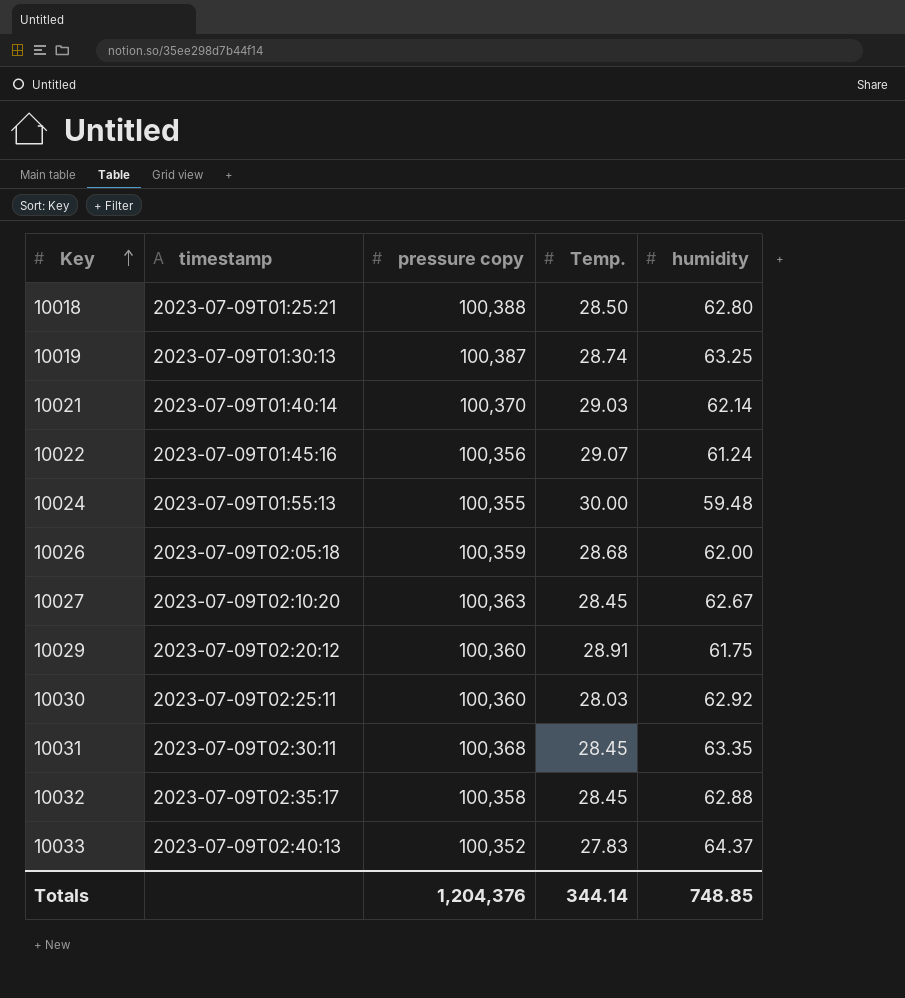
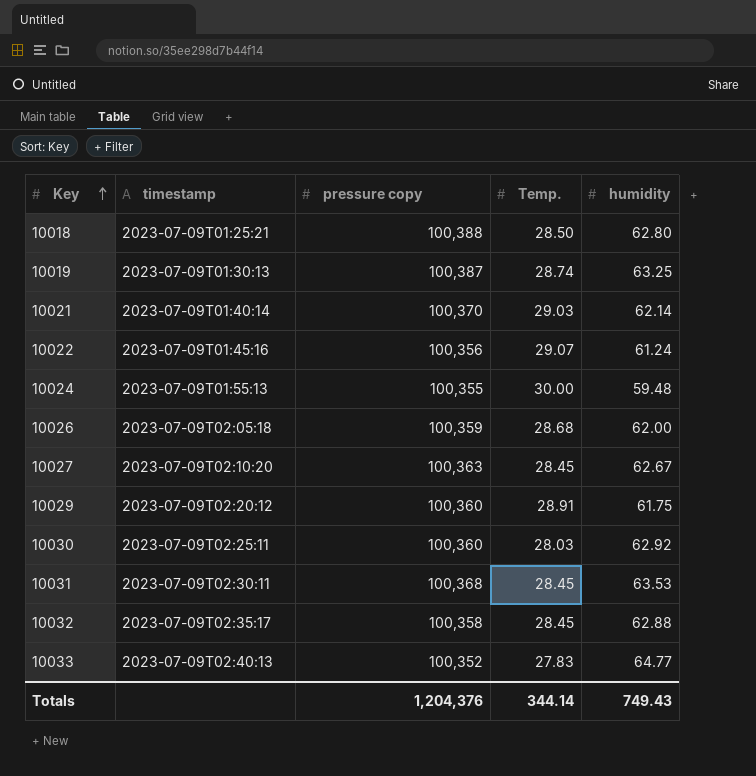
10031 | humidity: 63.35 -> 63.53
10033 | humidity: 64.37 -> 64.77
Totals | humidity: 748.85 -> 749.43

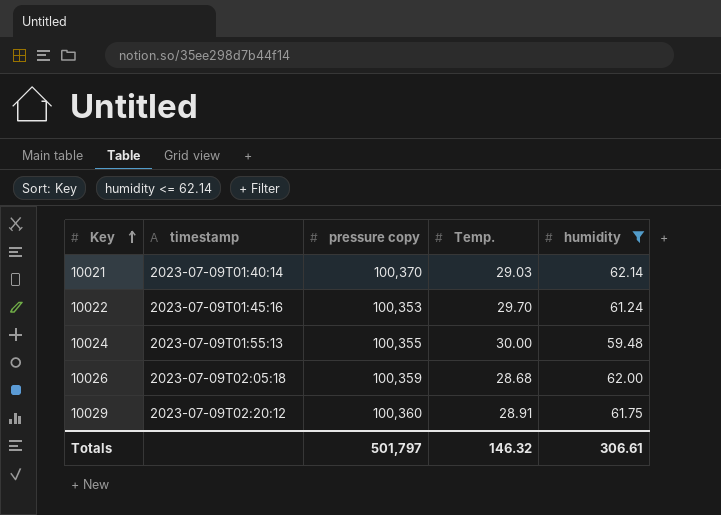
filter: none -> humidity <= 62.14
10022 | pressure copy: 100,356 -> 100,353
10022 | Temp.: 29.07 -> 29.70
Totals | pressure copy: 1,204,376 -> 501,797
Totals | Temp.: 344.14 -> 146.32
Totals | humidity: 749.43 -> 306.61

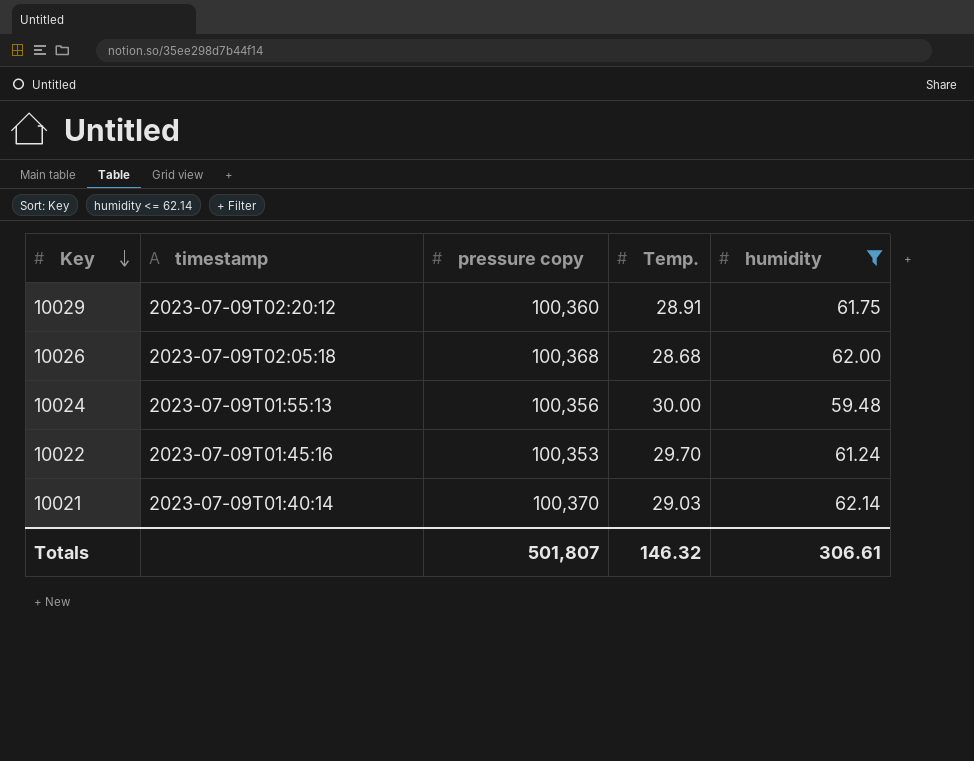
row order: Key ascending -> Key descending
10026 | pressure copy: 100,359 -> 100,368
10024 | pressure copy: 100,355 -> 100,356
Totals | pressure copy: 501,797 -> 501,807

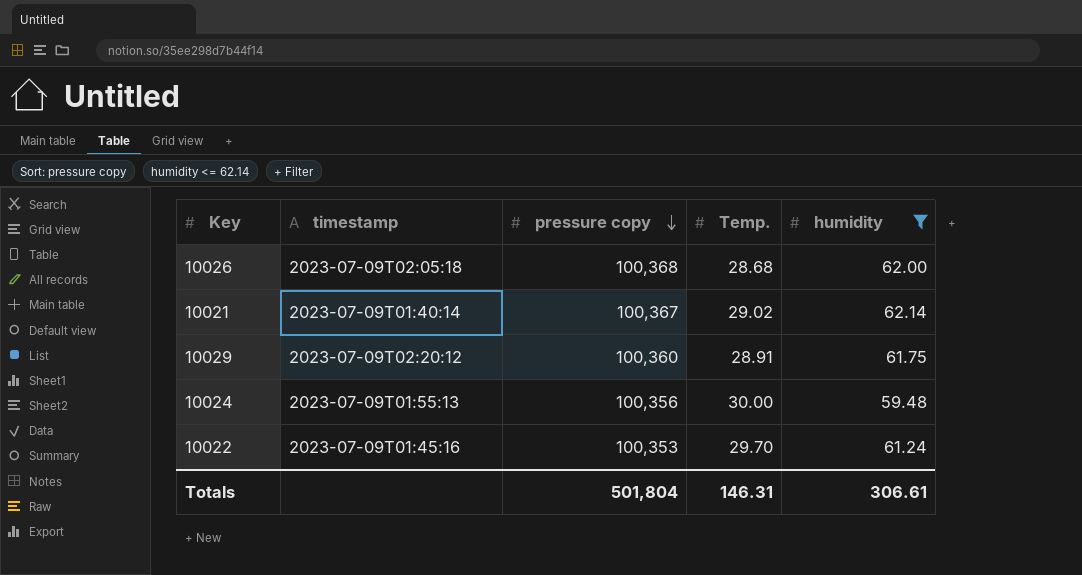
row order: Key descending -> pressure copy descending
10021 | pressure copy: 100,370 -> 100,367
10021 | Temp.: 29.03 -> 29.02
Totals | pressure copy: 501,807 -> 501,804
Totals | Temp.: 146.32 -> 146.31

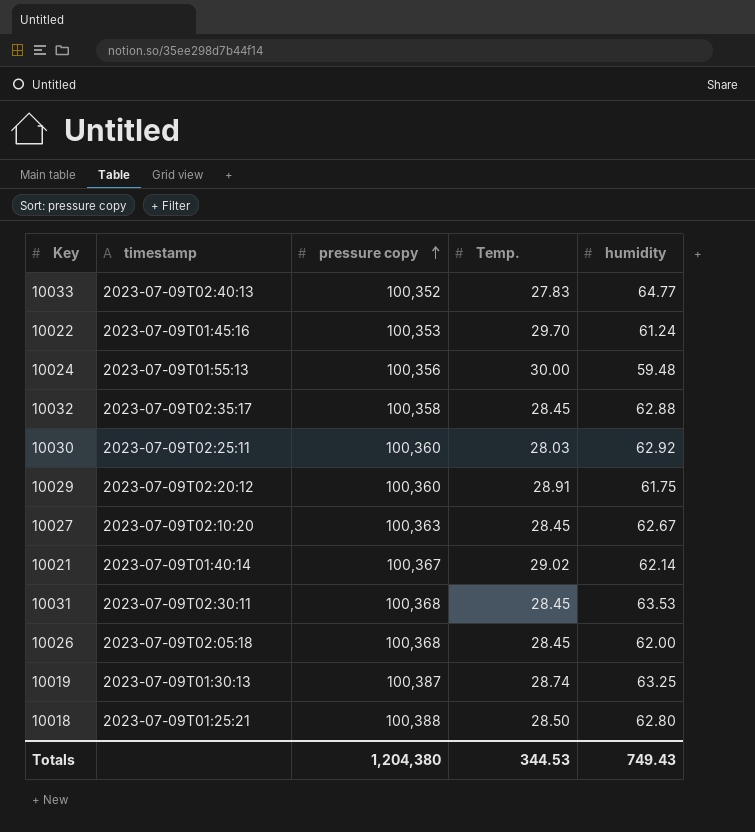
filter: humidity <= 62.14 -> none
row order: pressure copy descending -> pressure copy ascending
10026 | Temp.: 28.68 -> 28.45
Totals | pressure copy: 501,804 -> 1,204,380
Totals | Temp.: 146.31 -> 344.53
Totals | humidity: 306.61 -> 749.43

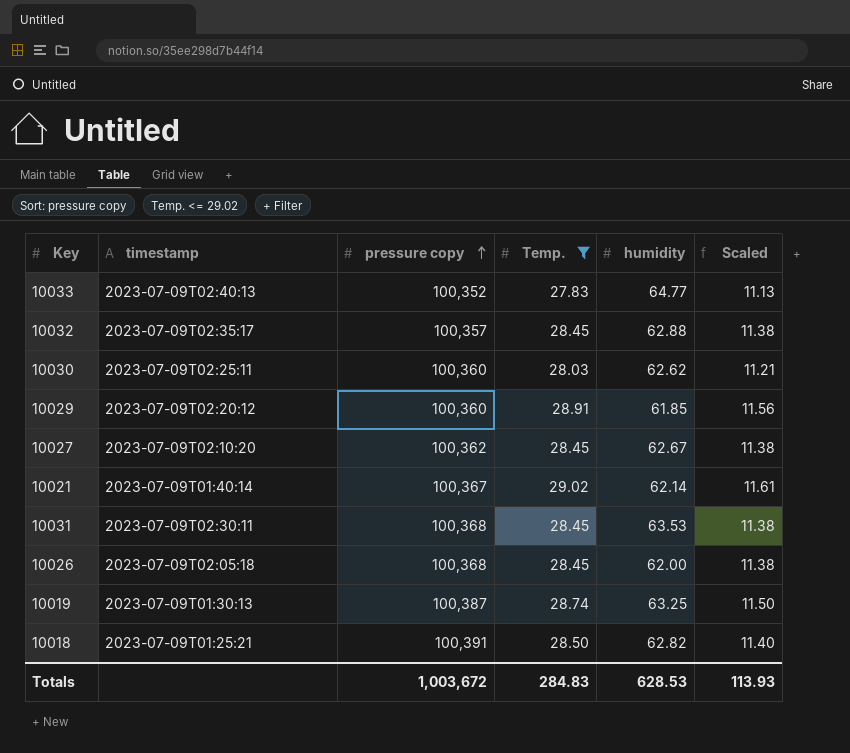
filter: none -> Temp. <= 29.02
column Scaled | formula: none -> [Temp.] * 0.4
10032 | pressure copy: 100,358 -> 100,357
10030 | humidity: 62.92 -> 62.62
10029 | humidity: 61.75 -> 61.85
10027 | pressure copy: 100,363 -> 100,362
10018 | pressure copy: 100,388 -> 100,391
10018 | humidity: 62.80 -> 62.82
Totals | pressure copy: 1,204,380 -> 1,003,672
Totals | Temp.: 344.53 -> 284.83
Totals | humidity: 749.43 -> 628.53

